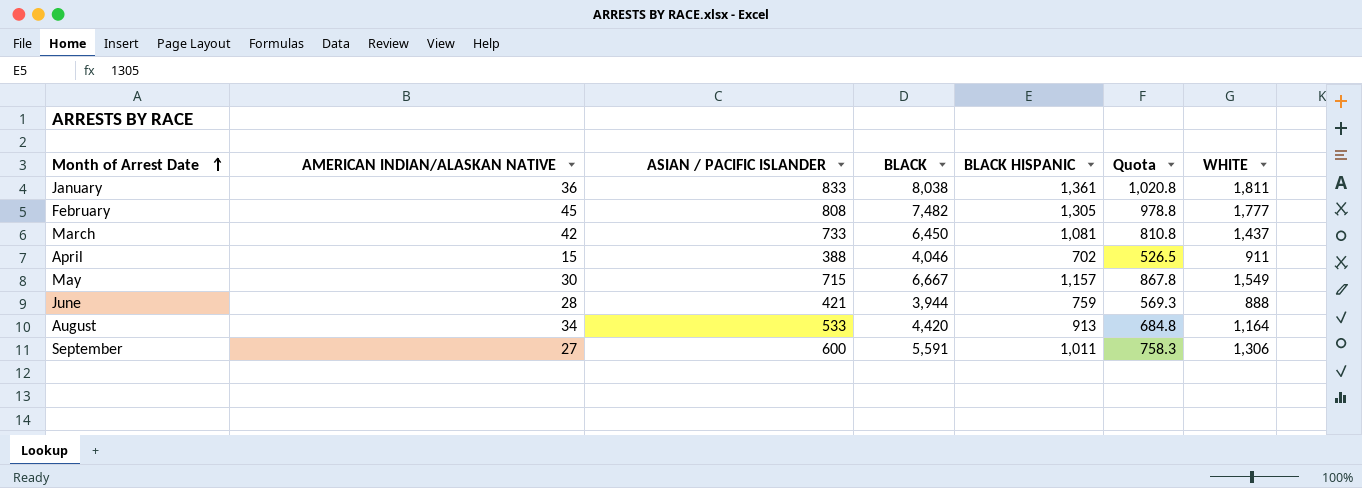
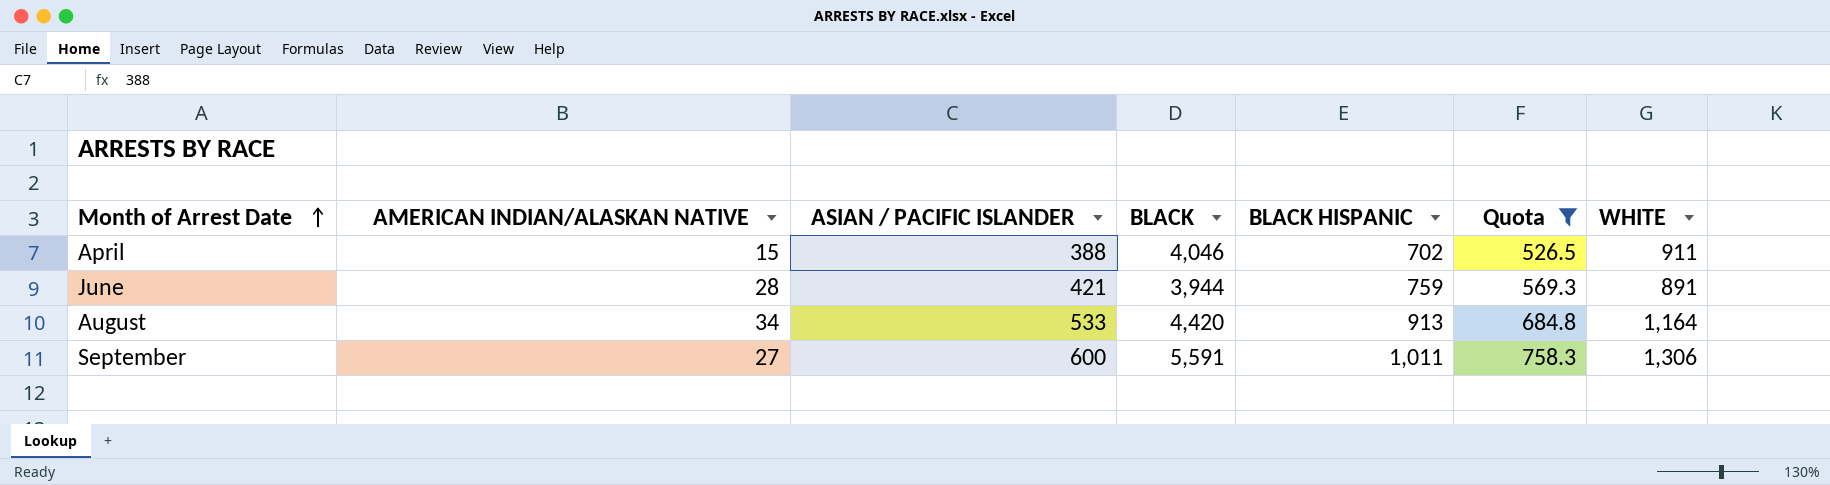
filter: none -> Quota <= 758.3
June | WHITE: 888 -> 891

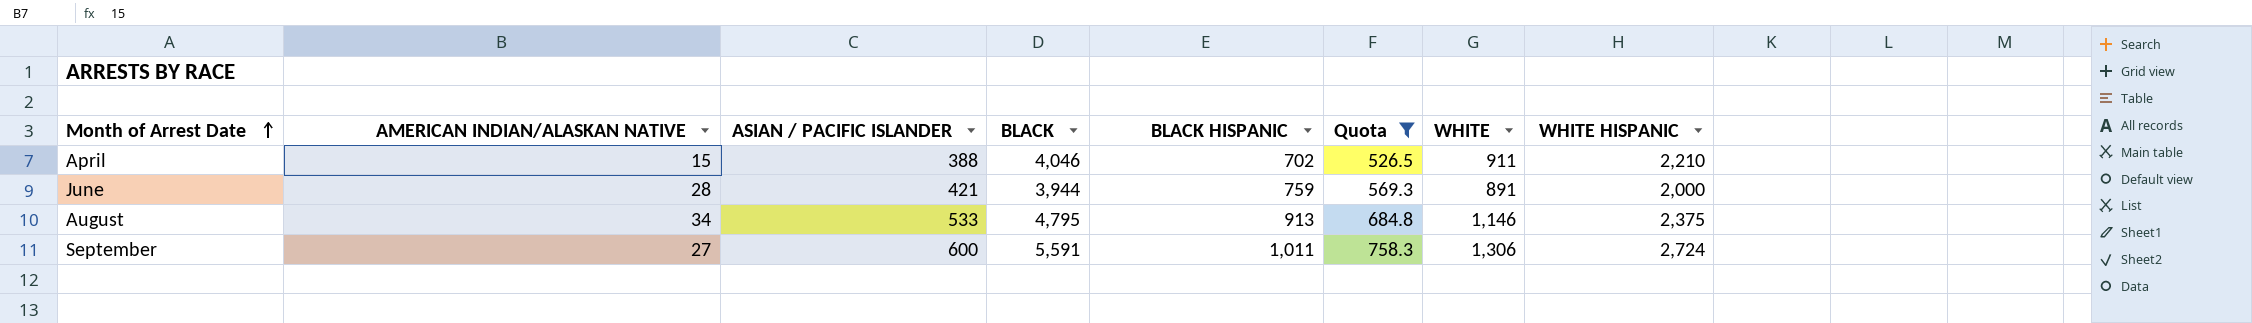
column WHITE HISPANIC | position: none -> 8
August | BLACK: 4,420 -> 4,795
August | WHITE: 1,164 -> 1,146

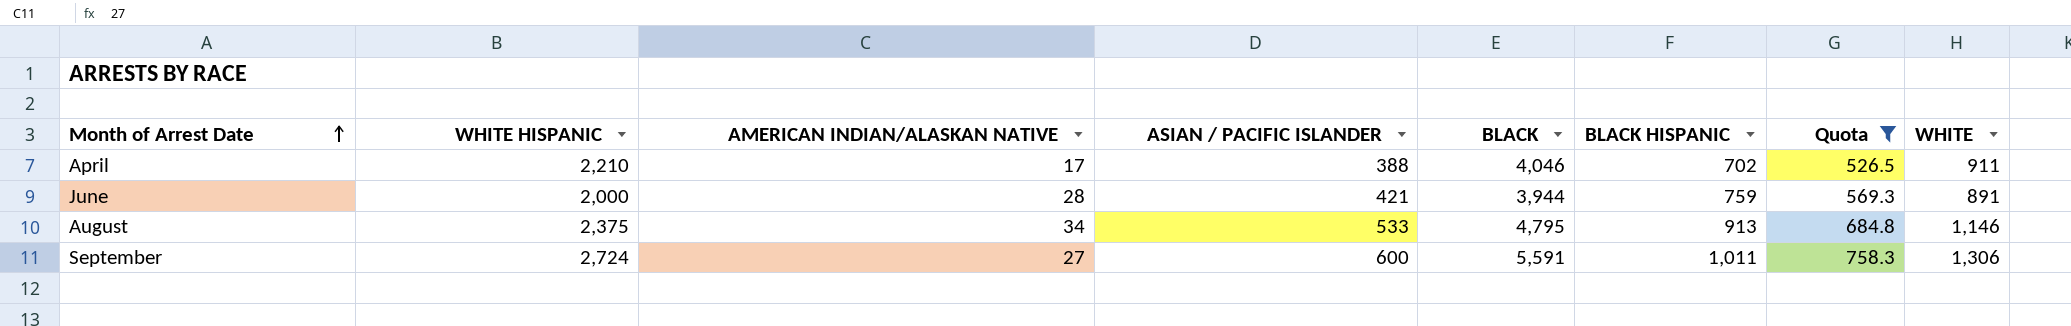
column WHITE HISPANIC | position: 8 -> 2
April | AMERICAN INDIAN/ALASKAN NATIVE: 15 -> 17

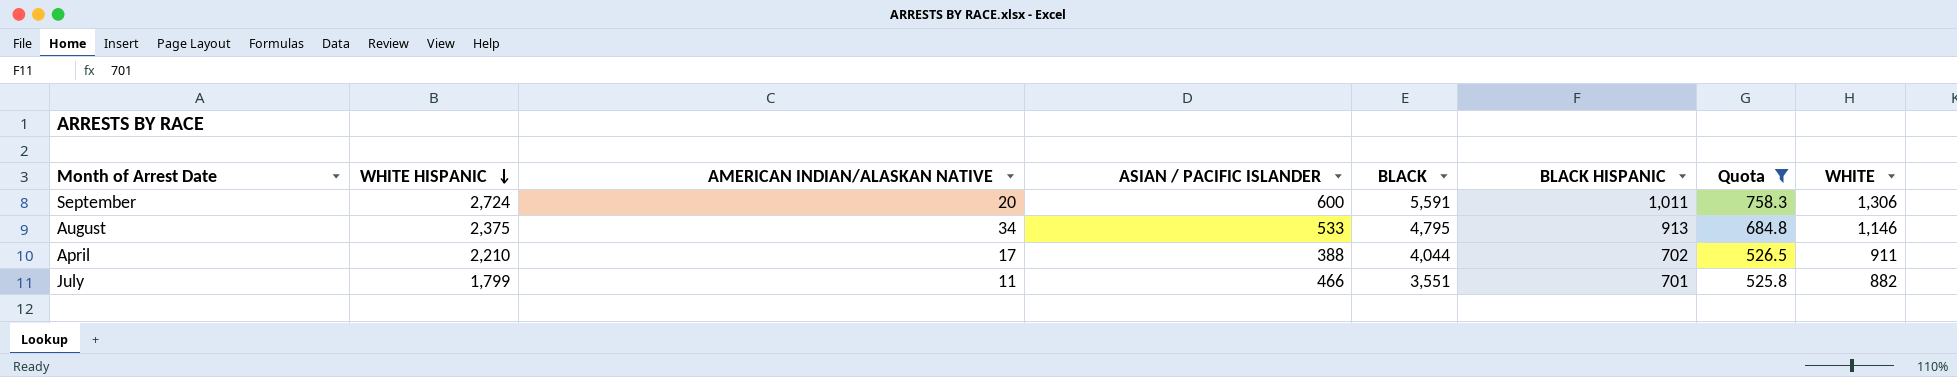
row order: Month of Arrest Date ascending -> WHITE HISPANIC descending
row June: 2,000 | 28 | 421 | 3,944 | 759 | 569.3 | 891 -> none
September | AMERICAN INDIAN/ALASKAN NATIVE: 27 -> 20
April | BLACK: 4,046 -> 4,044
row July: none -> 1,799 | 11 | 466 | 3,551 | 701 | 525.8 | 882

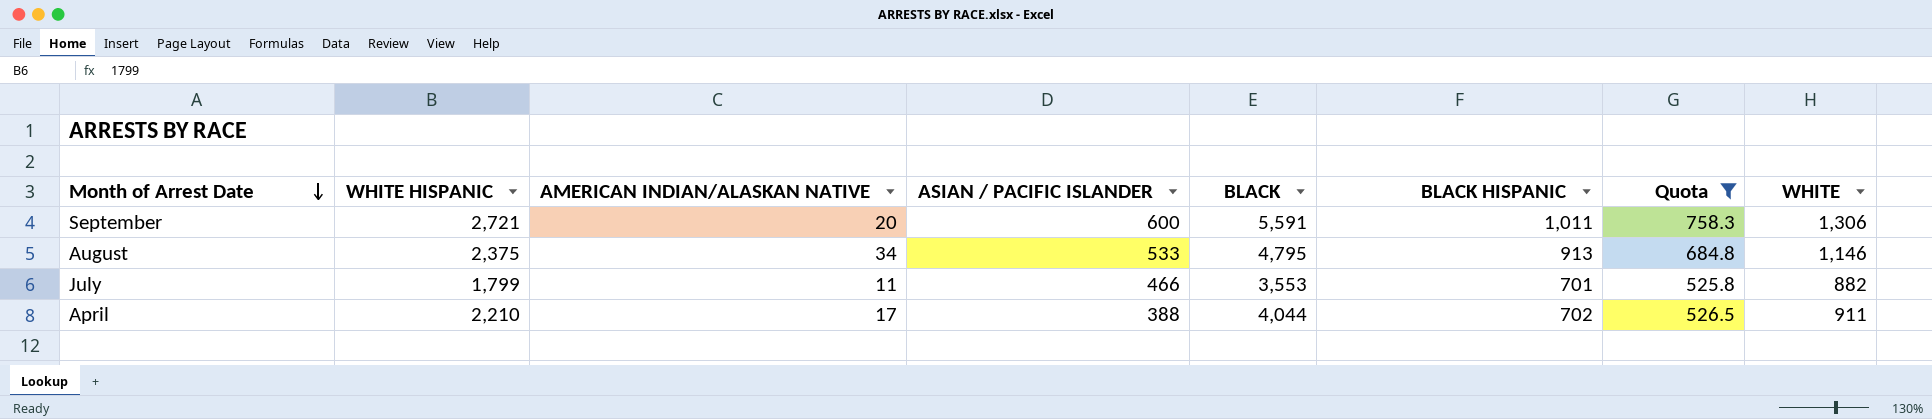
row order: WHITE HISPANIC descending -> Month of Arrest Date descending
September | WHITE HISPANIC: 2,724 -> 2,721
July | BLACK: 3,551 -> 3,553

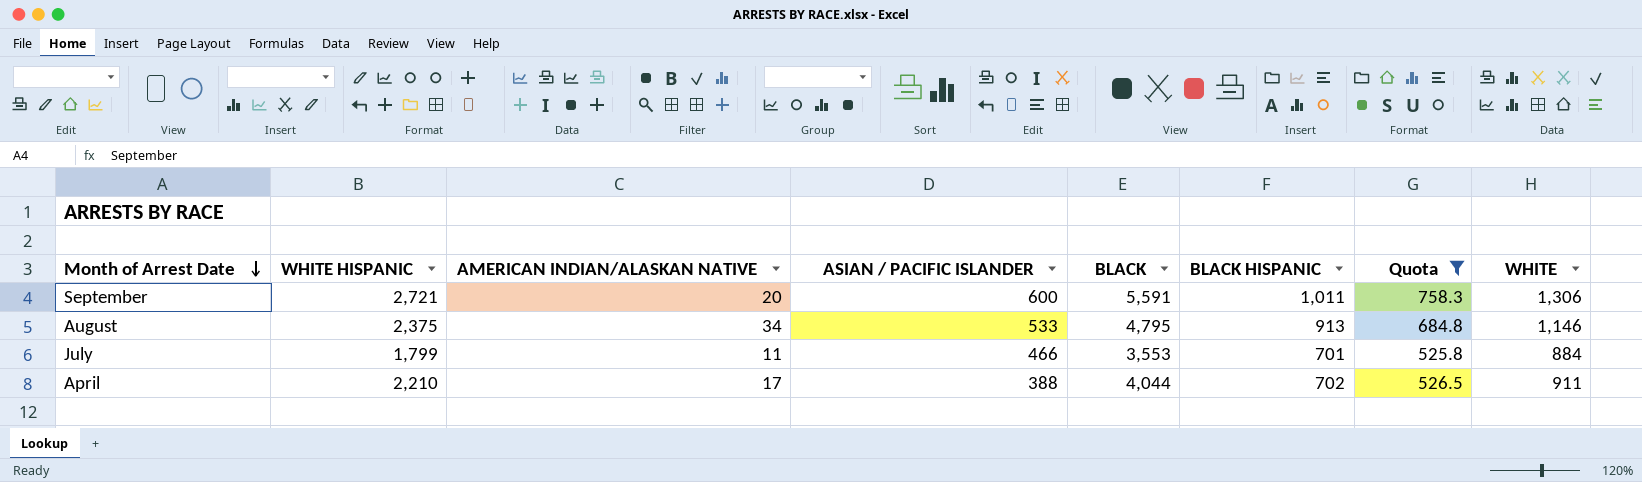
July | WHITE: 882 -> 884

